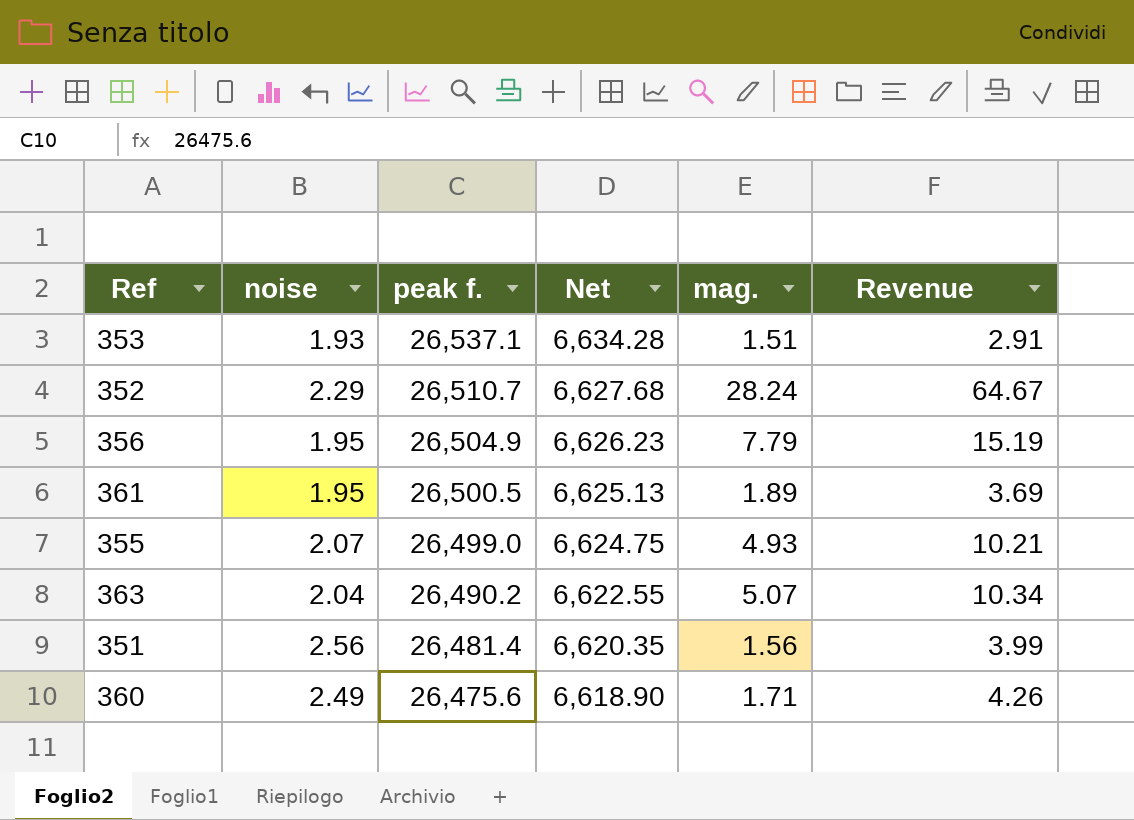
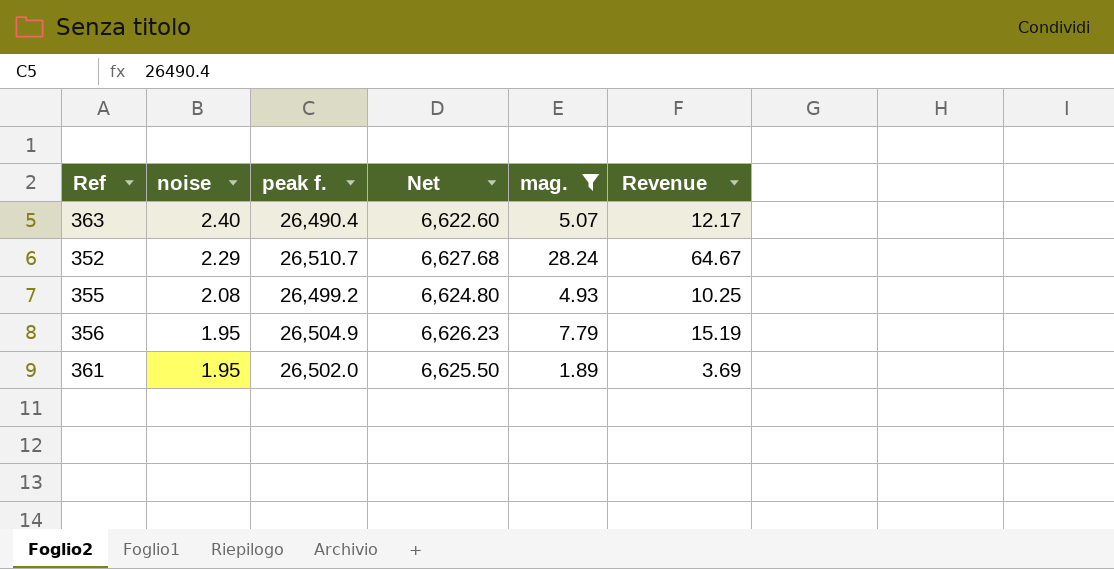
filter: none -> mag. >= 1.89
row order: peak f. descending -> noise descending
363 | noise: 2.04 -> 2.40
363 | peak f.: 26,490.2 -> 26,490.4
363 | Net: 6,622.55 -> 6,622.60
363 | Revenue: 10.34 -> 12.17
355 | noise: 2.07 -> 2.08
355 | peak f.: 26,499.0 -> 26,499.2
355 | Net: 6,624.75 -> 6,624.80
355 | Revenue: 10.21 -> 10.25
361 | peak f.: 26,500.5 -> 26,502.0
361 | Net: 6,625.13 -> 6,625.50

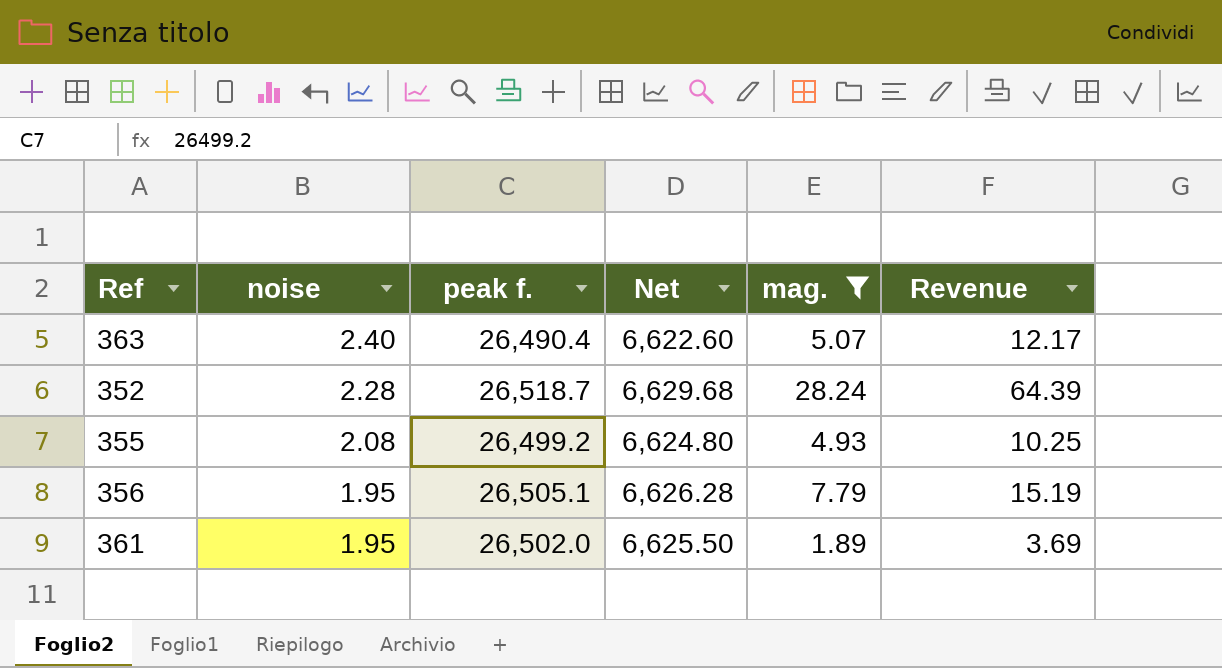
352 | noise: 2.29 -> 2.28
352 | peak f.: 26,510.7 -> 26,518.7
352 | Net: 6,627.68 -> 6,629.68
352 | Revenue: 64.67 -> 64.39
356 | peak f.: 26,504.9 -> 26,505.1
356 | Net: 6,626.23 -> 6,626.28

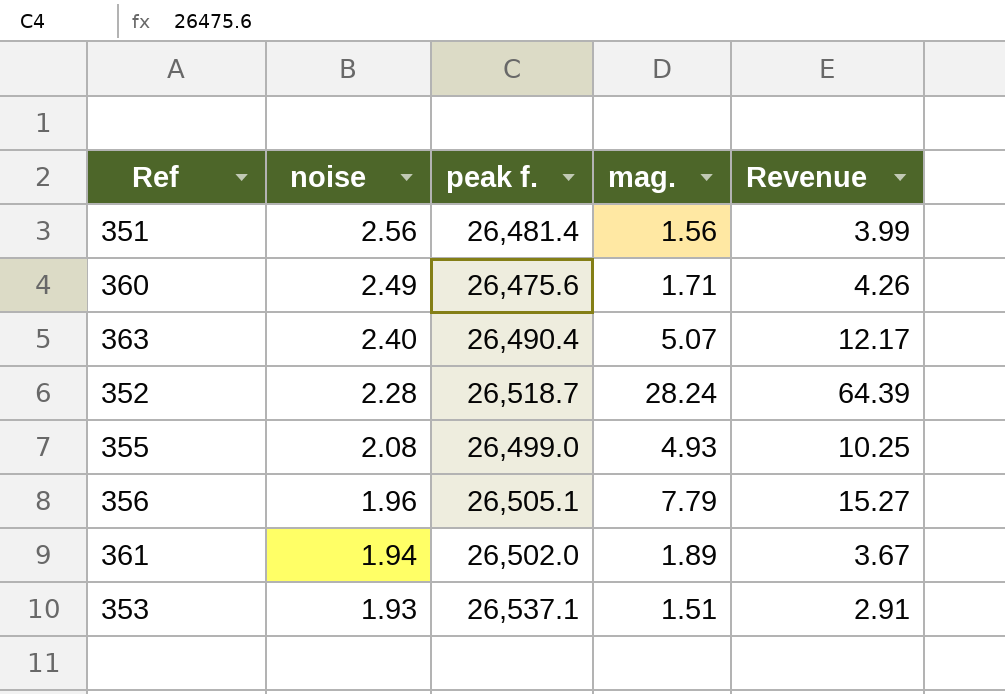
filter: mag. >= 1.89 -> none
column Net | formula: [peak f.] * 0.25 -> none
355 | peak f.: 26,499.2 -> 26,499.0
356 | noise: 1.95 -> 1.96
356 | Revenue: 15.19 -> 15.27
361 | noise: 1.95 -> 1.94
361 | Revenue: 3.69 -> 3.67

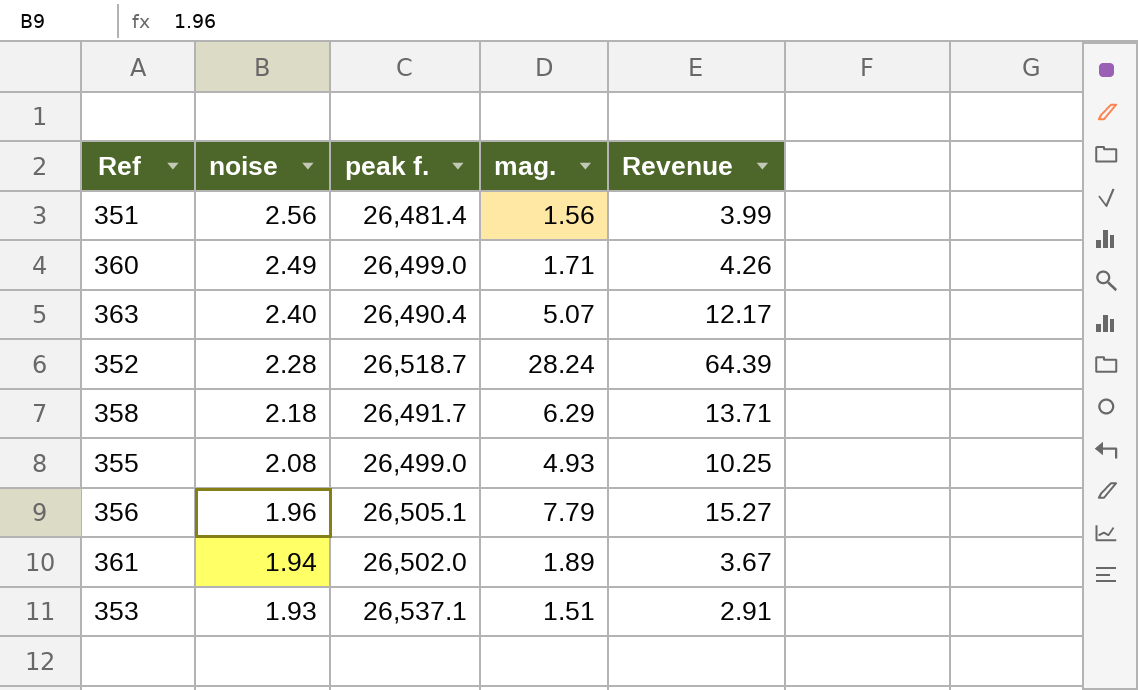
360 | peak f.: 26,475.6 -> 26,499.0
row 358: none -> 2.18 | 26,491.7 | 6.29 | 13.71

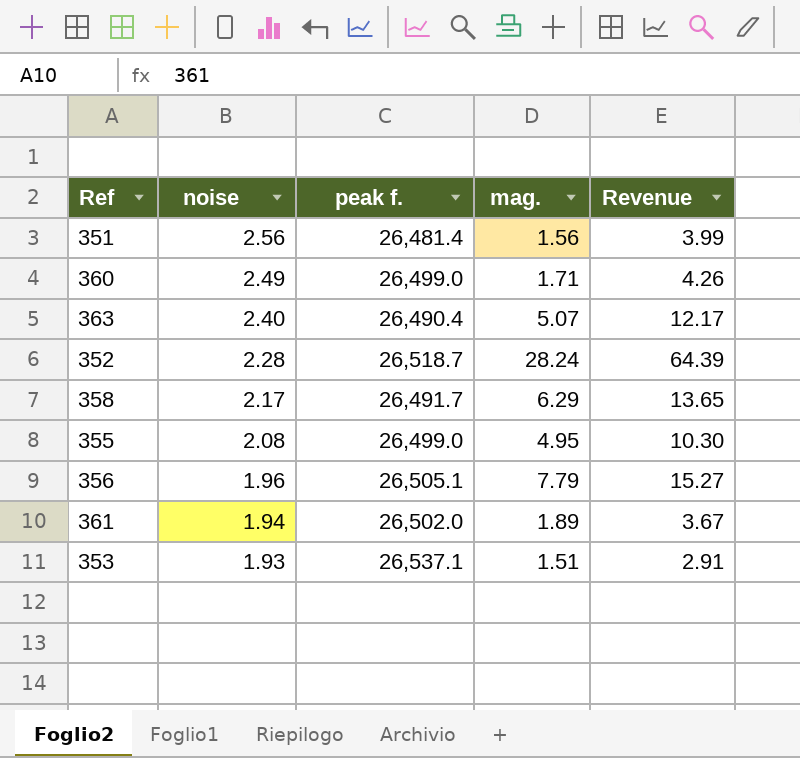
358 | noise: 2.18 -> 2.17
358 | Revenue: 13.71 -> 13.65
355 | mag.: 4.93 -> 4.95
355 | Revenue: 10.25 -> 10.30

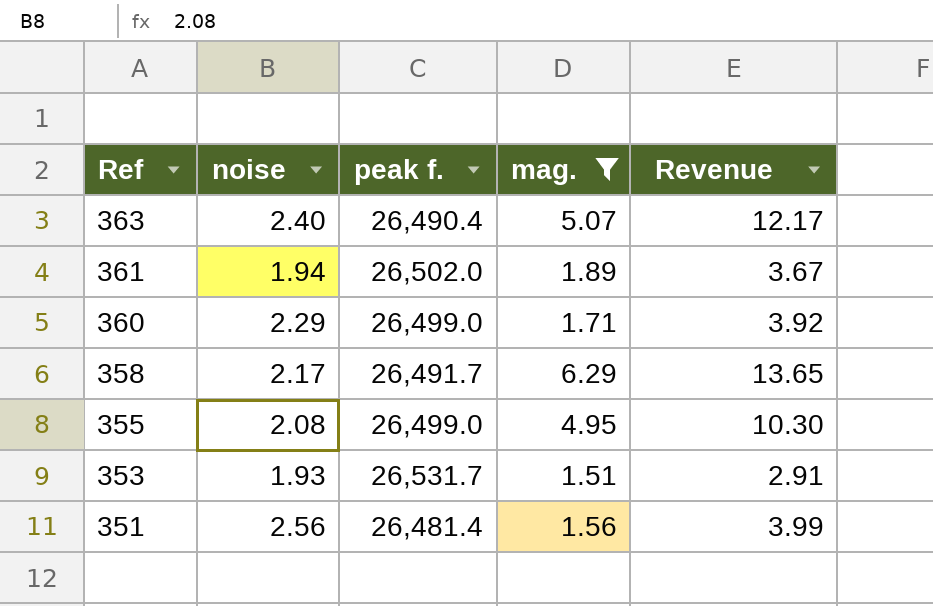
filter: none -> mag. <= 6.29
row order: noise descending -> Ref descending
360 | noise: 2.49 -> 2.29
360 | Revenue: 4.26 -> 3.92
353 | peak f.: 26,537.1 -> 26,531.7

